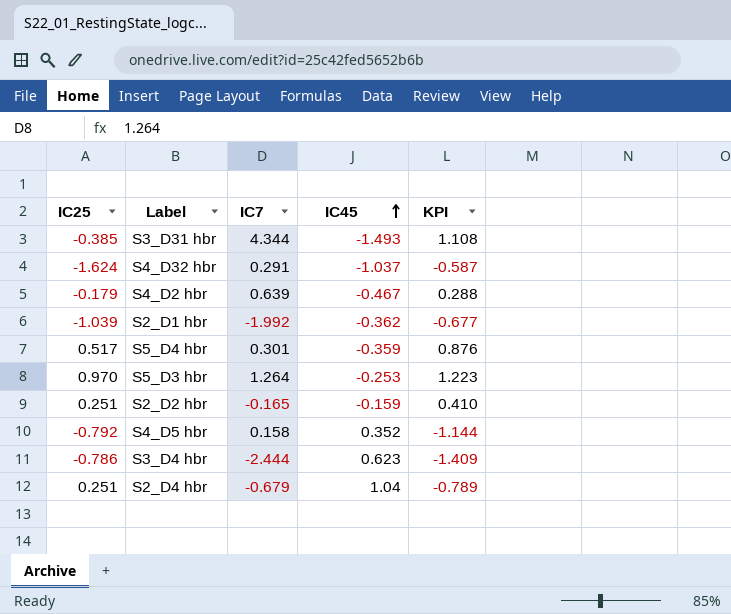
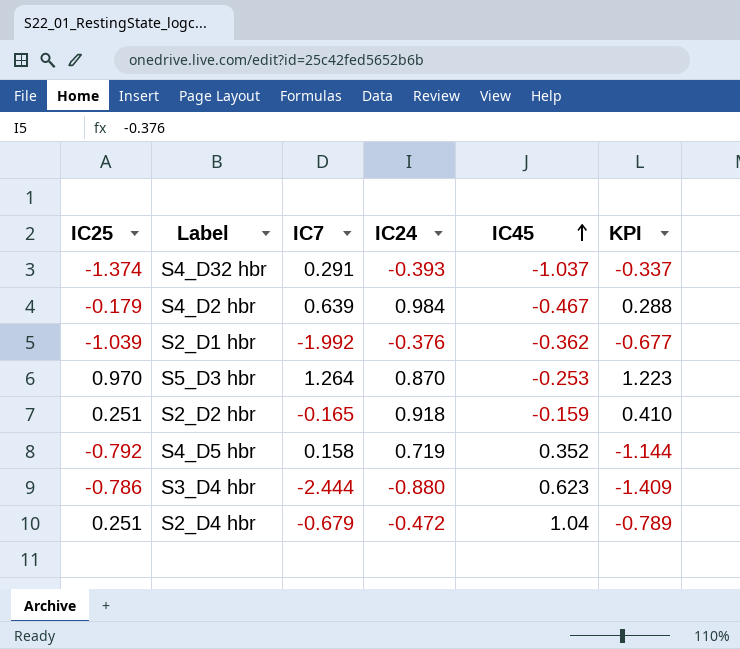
column IC24 | position: none -> 4
row S3_D31 hbr: -0.385 | 4.344 | -1.493 | 1.108 -> none
row S5_D4 hbr: 0.517 | 0.301 | -0.359 | 0.876 -> none
S4_D32 hbr | IC25: -1.624 -> -1.374
S4_D32 hbr | KPI: -0.587 -> -0.337

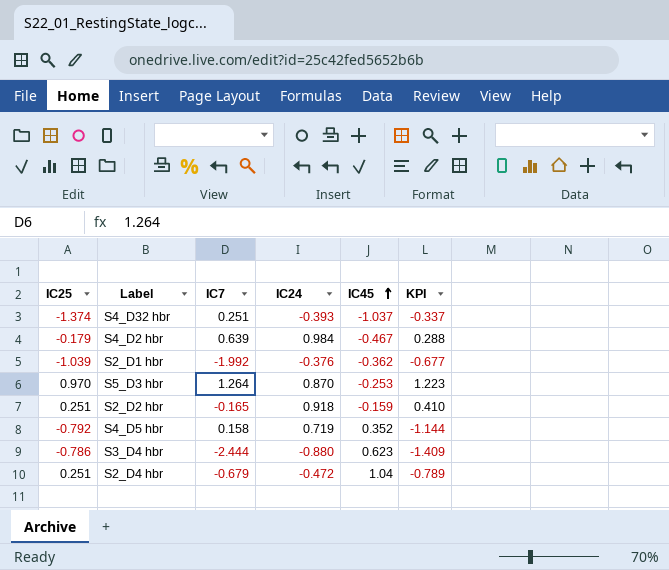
S4_D32 hbr | IC7: 0.291 -> 0.251

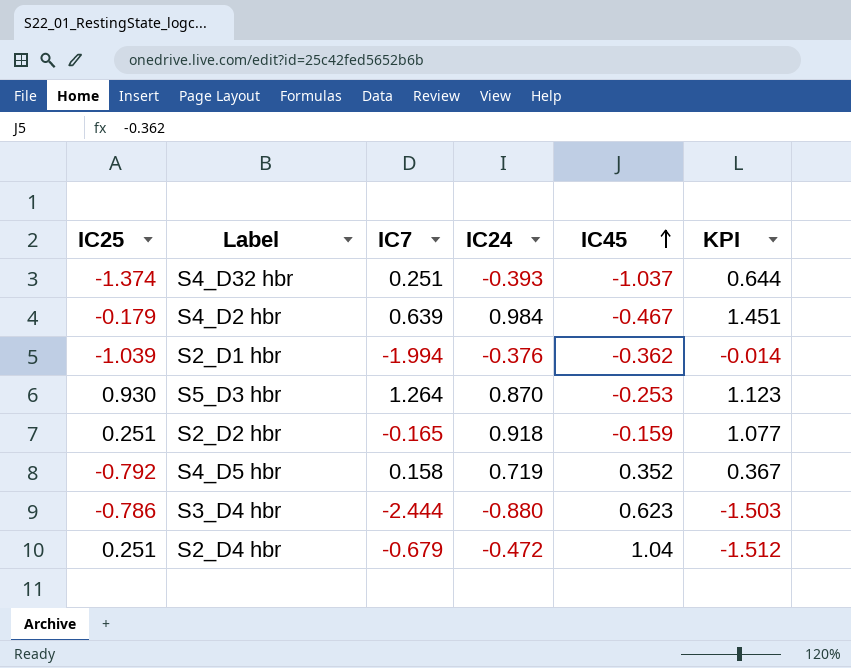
column KPI | formula: [IC25] - [IC45] -> [IC24] - [IC45]
S2_D1 hbr | IC7: -1.992 -> -1.994
S5_D3 hbr | IC25: 0.970 -> 0.930

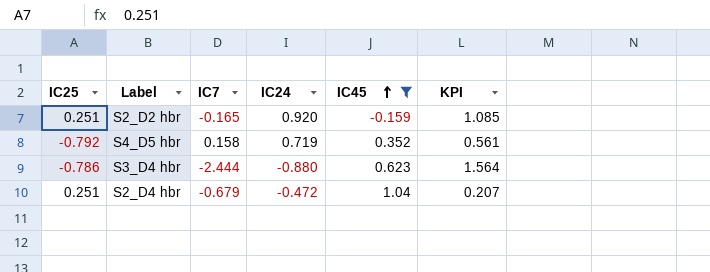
filter: none -> IC45 >= -0.159
column KPI | formula: [IC24] - [IC45] -> [IC24] - [IC7]
S2_D2 hbr | IC24: 0.918 -> 0.920

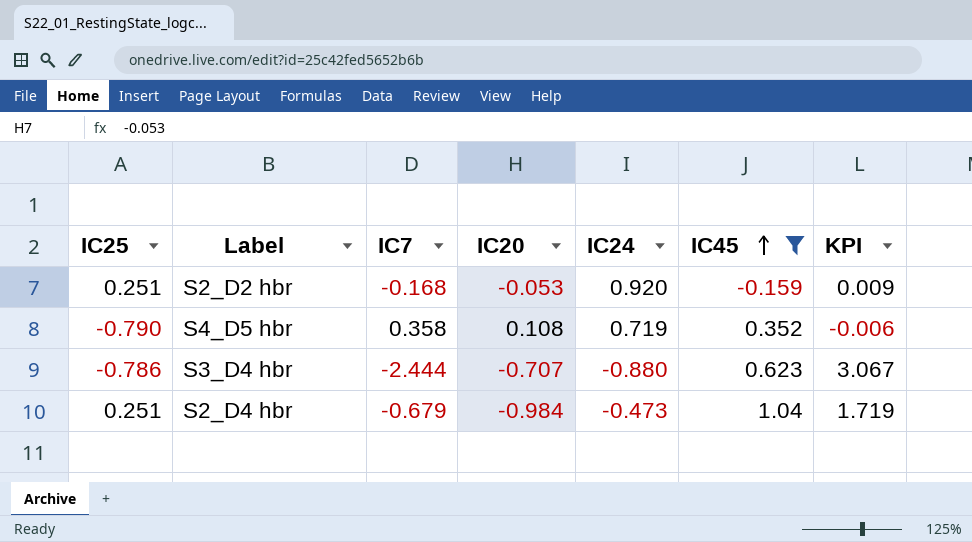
column IC20 | position: none -> 4
column KPI | formula: [IC24] - [IC7] -> [IC45] - [IC7]
S2_D2 hbr | IC7: -0.165 -> -0.168
S4_D5 hbr | IC25: -0.792 -> -0.790
S4_D5 hbr | IC7: 0.158 -> 0.358
S2_D4 hbr | IC24: -0.472 -> -0.473

